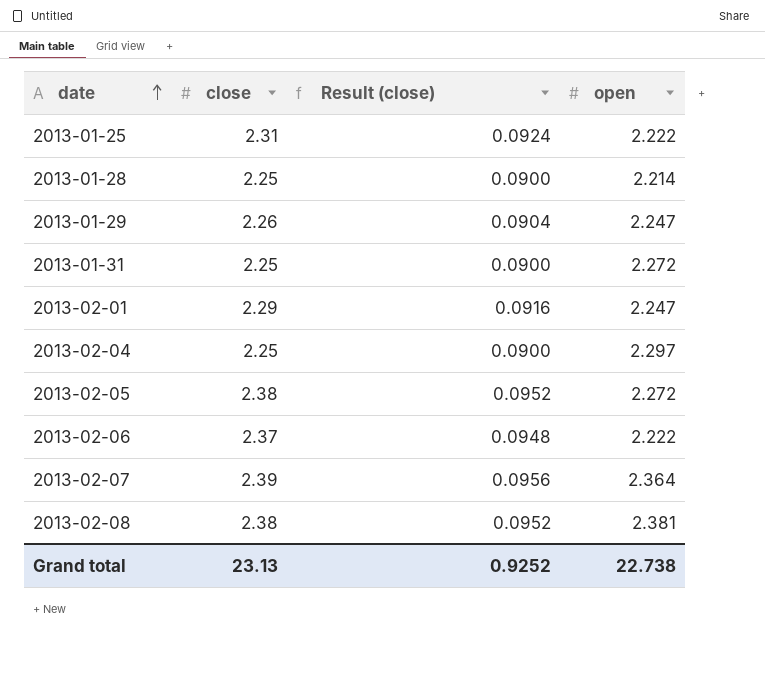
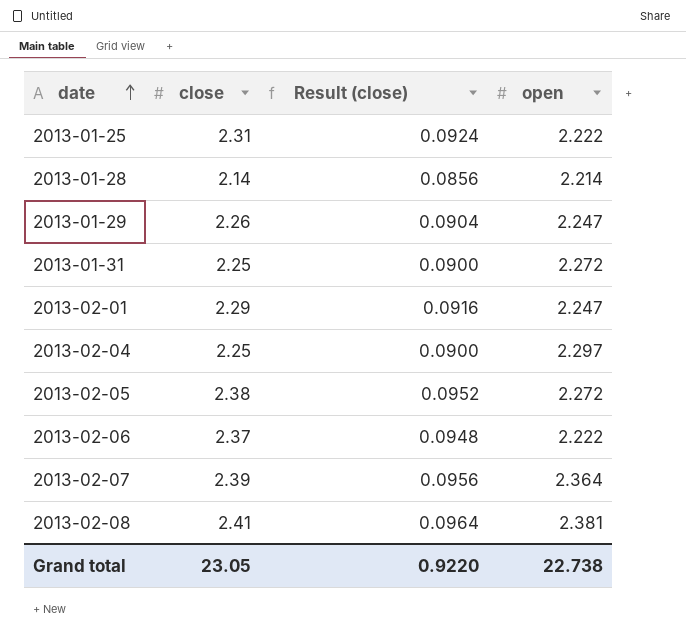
2013-01-28 | close: 2.25 -> 2.14
2013-01-28 | Result (close): 0.0900 -> 0.0856
2013-02-08 | close: 2.38 -> 2.41
2013-02-08 | Result (close): 0.0952 -> 0.0964
Grand total | close: 23.13 -> 23.05
Grand total | Result (close): 0.9252 -> 0.9220

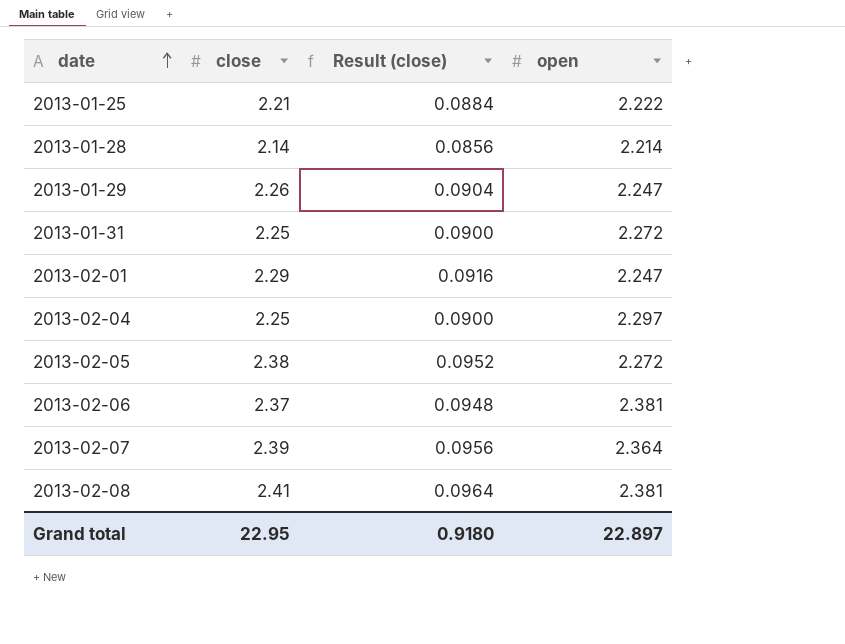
2013-01-25 | close: 2.31 -> 2.21
2013-01-25 | Result (close): 0.0924 -> 0.0884
2013-02-06 | open: 2.222 -> 2.381
Grand total | close: 23.05 -> 22.95
Grand total | Result (close): 0.9220 -> 0.9180
Grand total | open: 22.738 -> 22.897

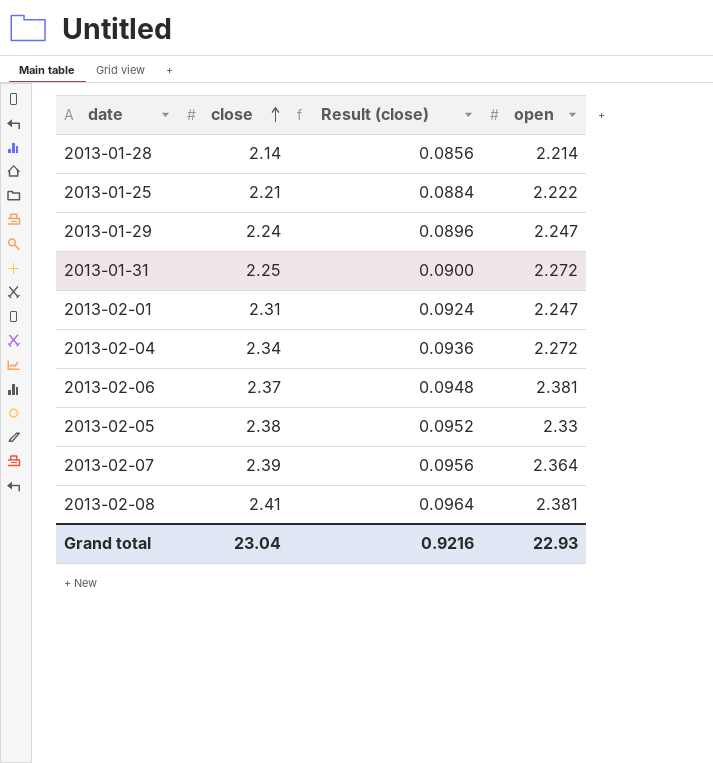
row order: date ascending -> close ascending
2013-01-29 | close: 2.26 -> 2.24
2013-01-29 | Result (close): 0.0904 -> 0.0896
2013-02-01 | close: 2.29 -> 2.31
2013-02-01 | Result (close): 0.0916 -> 0.0924
2013-02-04 | close: 2.25 -> 2.34
2013-02-04 | Result (close): 0.0900 -> 0.0936
2013-02-04 | open: 2.297 -> 2.272
2013-02-05 | open: 2.272 -> 2.33
Grand total | close: 22.95 -> 23.04
Grand total | Result (close): 0.9180 -> 0.9216
Grand total | open: 22.897 -> 22.93

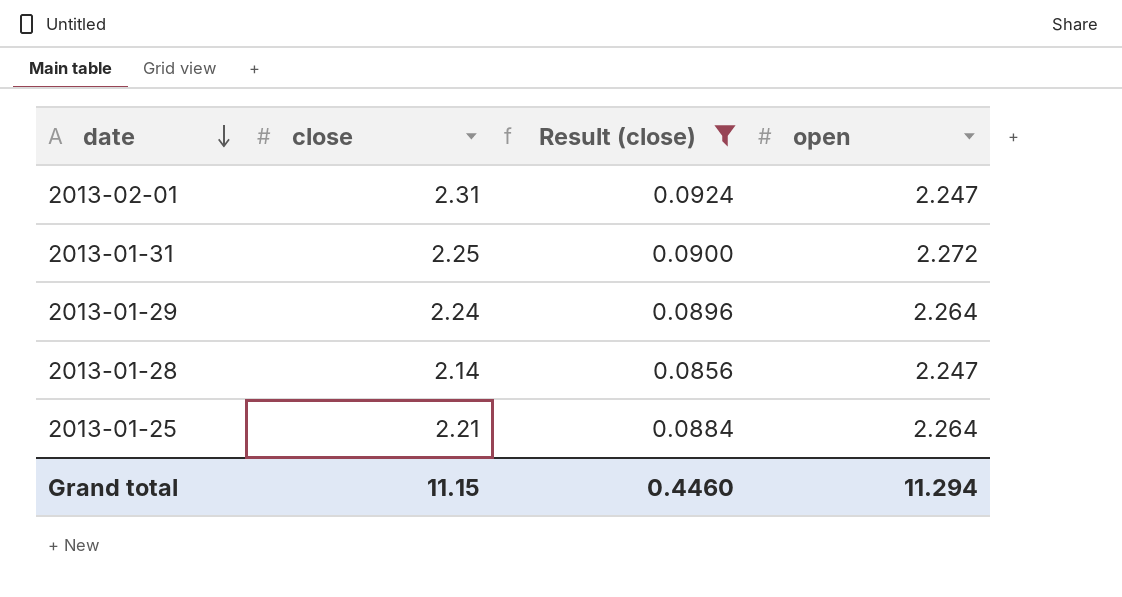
filter: none -> Result (close) <= 0.0924
row order: close ascending -> date descending
2013-01-29 | open: 2.247 -> 2.264
2013-01-28 | open: 2.214 -> 2.247
2013-01-25 | open: 2.222 -> 2.264
Grand total | close: 23.04 -> 11.15
Grand total | Result (close): 0.9216 -> 0.4460
Grand total | open: 22.93 -> 11.294

